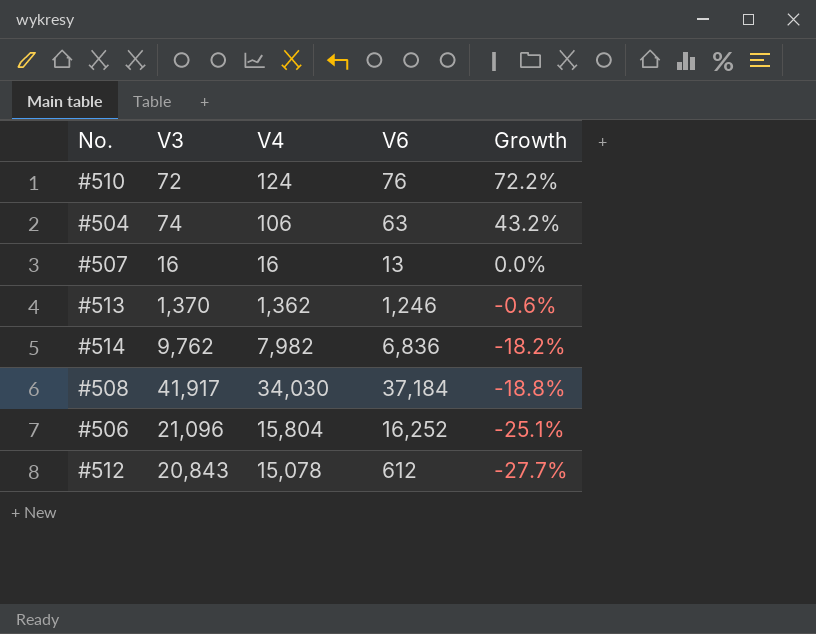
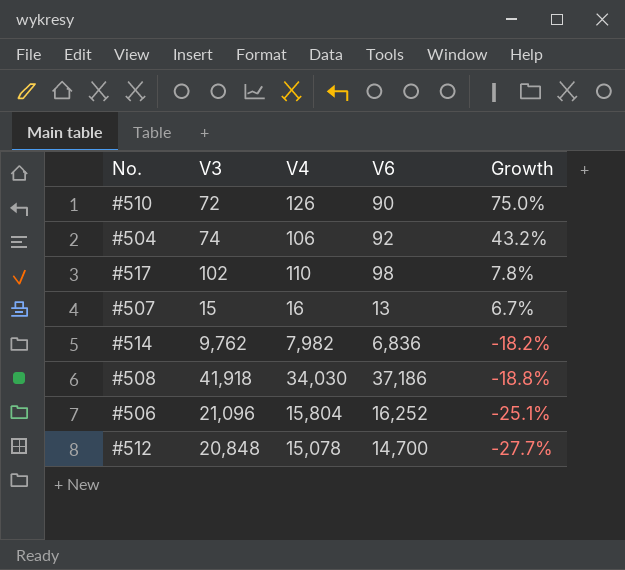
row #513: 1,370 | 1,362 | 1,246 | -0.6% -> none
#510 | V4: 124 -> 126
#510 | V6: 76 -> 90
#510 | Growth: 72.2% -> 75.0%
#504 | V6: 63 -> 92
row #517: none -> 102 | 110 | 98 | 7.8%
#507 | V3: 16 -> 15
#507 | Growth: 0.0% -> 6.7%
#508 | V3: 41,917 -> 41,918
#508 | V6: 37,184 -> 37,186
#512 | V3: 20,843 -> 20,848
#512 | V6: 612 -> 14,700

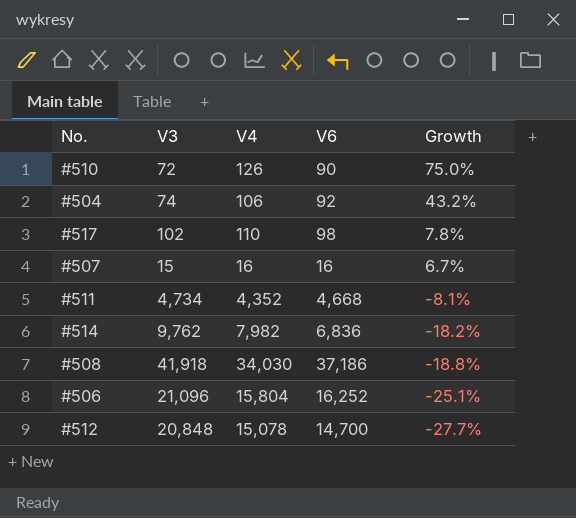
#507 | V6: 13 -> 16
row #511: none -> 4,734 | 4,352 | 4,668 | -8.1%

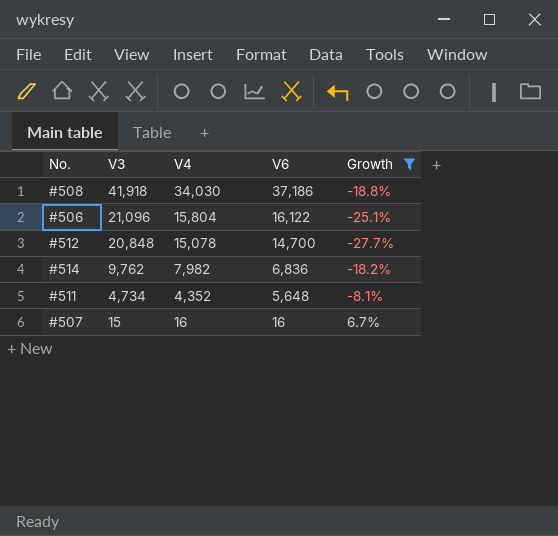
filter: none -> Growth <= 6.7%
row order: Growth descending -> V3 descending
#506 | V6: 16,252 -> 16,122
#511 | V6: 4,668 -> 5,648

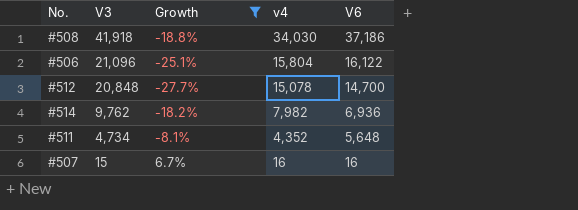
column Growth | position: 5 -> 3
column name: V4 -> v4
#514 | V6: 6,836 -> 6,936

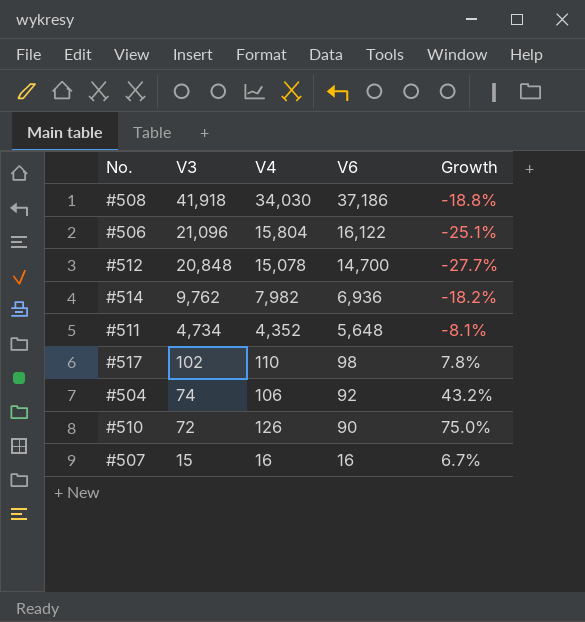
filter: Growth <= 6.7% -> none
column name: v4 -> V4
column Growth | position: 3 -> 5

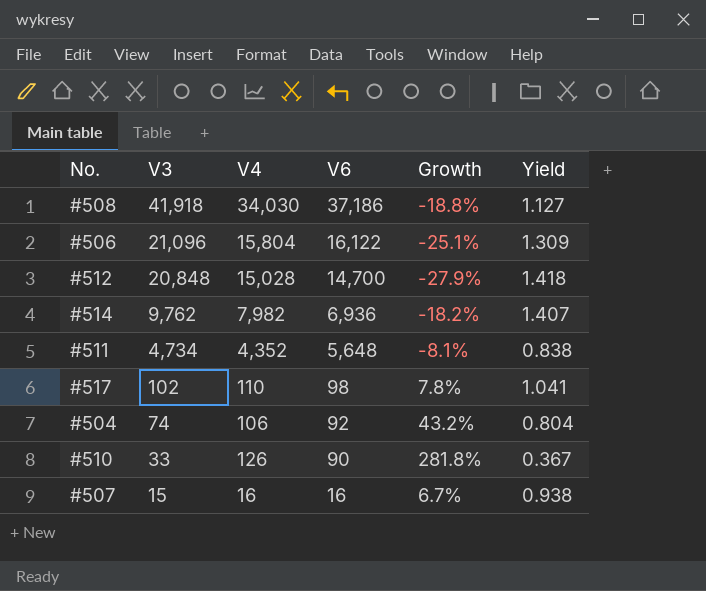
column Yield | formula: none -> [V3] / [V6]
#512 | V4: 15,078 -> 15,028
#512 | Growth: -27.7% -> -27.9%
#510 | V3: 72 -> 33
#510 | Growth: 75.0% -> 281.8%

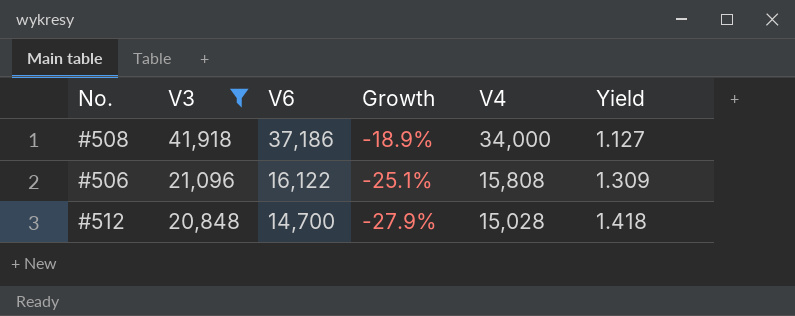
filter: none -> V3 >= 20,848
column V4 | position: 3 -> 5
#508 | Growth: -18.8% -> -18.9%
#508 | V4: 34,030 -> 34,000
#506 | V4: 15,804 -> 15,808

